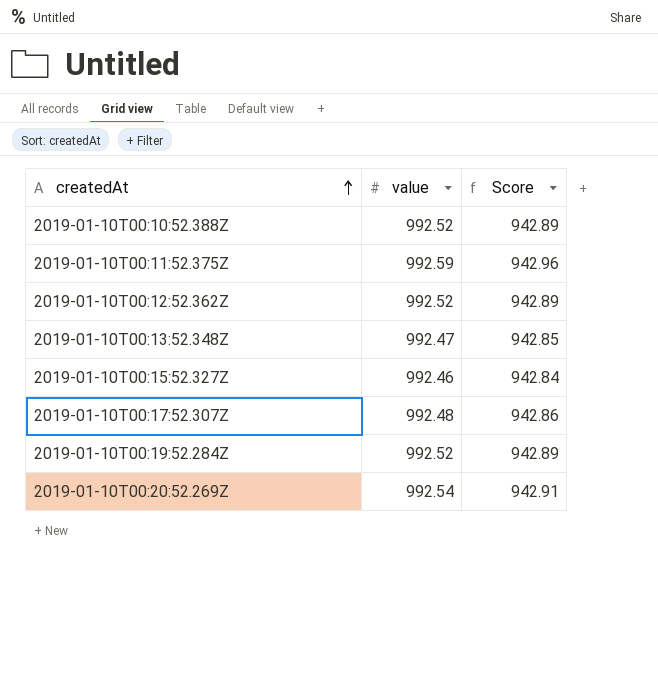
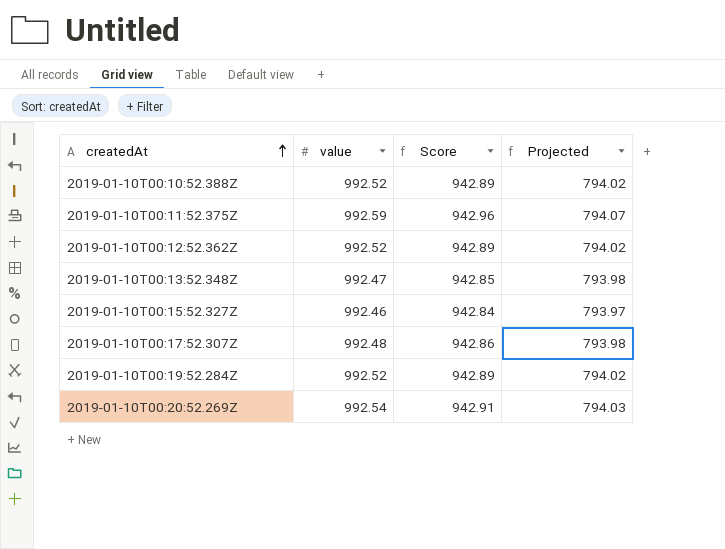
column Projected | formula: none -> [value] * 0.8

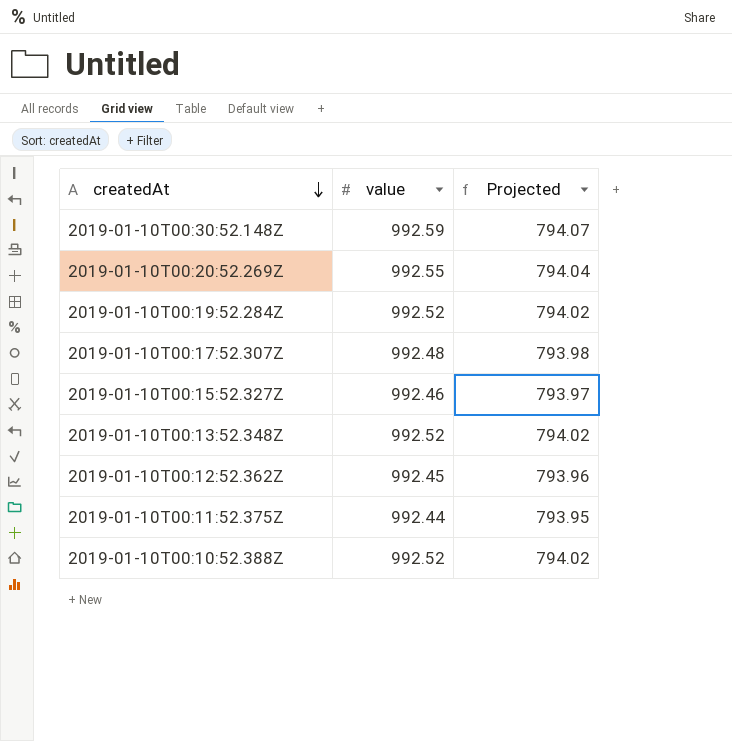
row order: createdAt ascending -> createdAt descending
column Score | formula: [value] * 0.95 -> none
row 2019-01-10T00:30:52.148Z: none -> 992.59 | 794.07
2019-01-10T00:20:52.269Z | value: 992.54 -> 992.55
2019-01-10T00:20:52.269Z | Projected: 794.03 -> 794.04
2019-01-10T00:13:52.348Z | value: 992.47 -> 992.52
2019-01-10T00:13:52.348Z | Projected: 793.98 -> 794.02
2019-01-10T00:12:52.362Z | value: 992.52 -> 992.45
2019-01-10T00:12:52.362Z | Projected: 794.02 -> 793.96
2019-01-10T00:11:52.375Z | value: 992.59 -> 992.44
2019-01-10T00:11:52.375Z | Projected: 794.07 -> 793.95

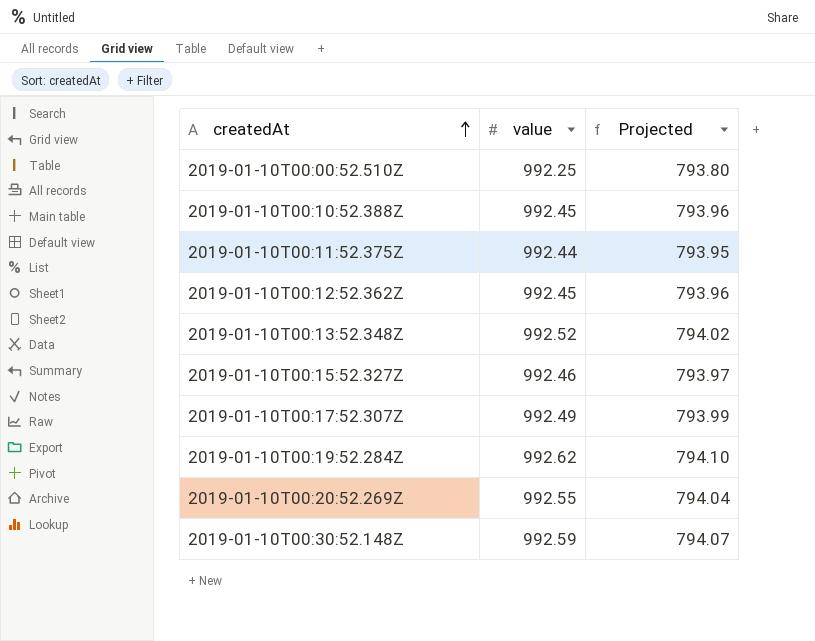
row order: createdAt descending -> createdAt ascending
row 2019-01-10T00:00:52.510Z: none -> 992.25 | 793.80
2019-01-10T00:10:52.388Z | value: 992.52 -> 992.45
2019-01-10T00:10:52.388Z | Projected: 794.02 -> 793.96
2019-01-10T00:17:52.307Z | value: 992.48 -> 992.49
2019-01-10T00:17:52.307Z | Projected: 793.98 -> 793.99
2019-01-10T00:19:52.284Z | value: 992.52 -> 992.62
2019-01-10T00:19:52.284Z | Projected: 794.02 -> 794.10

